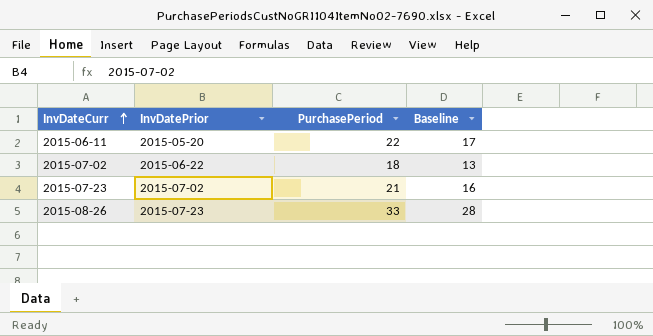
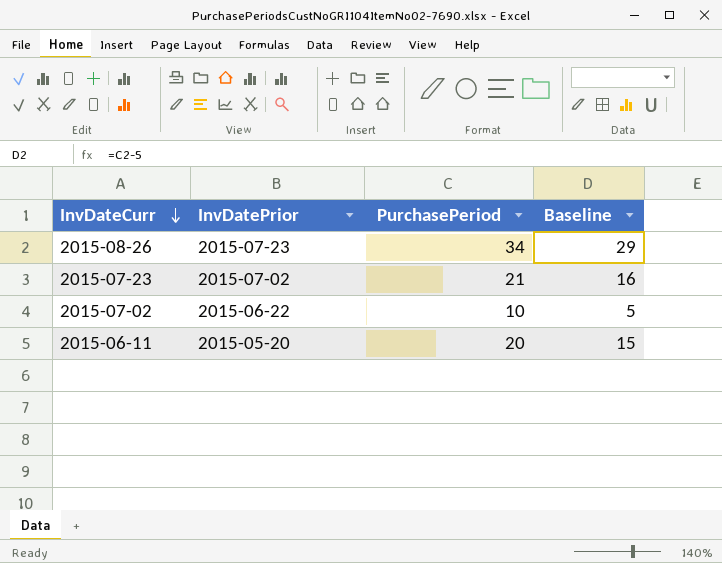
row order: InvDateCurr ascending -> InvDateCurr descending
2015-08-26 | PurchasePeriod: 33 -> 34
2015-08-26 | Baseline: 28 -> 29
2015-07-02 | PurchasePeriod: 18 -> 10
2015-07-02 | Baseline: 13 -> 5
2015-06-11 | PurchasePeriod: 22 -> 20
2015-06-11 | Baseline: 17 -> 15

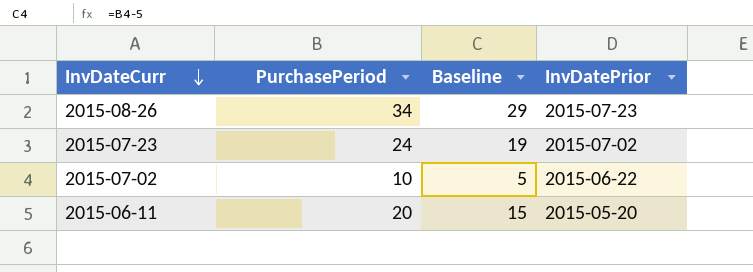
column InvDatePrior | position: 2 -> 4
2015-07-23 | PurchasePeriod: 21 -> 24
2015-07-23 | Baseline: 16 -> 19

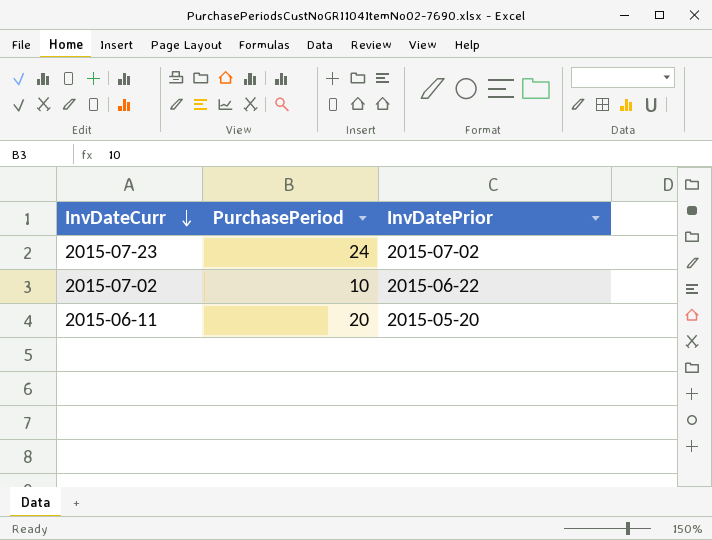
column Baseline | formula: [PurchasePeriod] - 5 -> none
row 2015-08-26: 34 | 29 | 2015-07-23 -> none

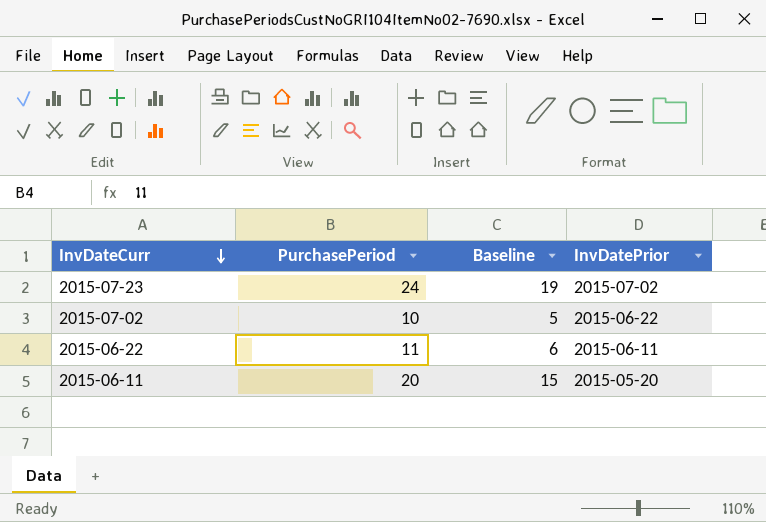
column Baseline | formula: none -> [PurchasePeriod] - 5
row 2015-06-22: none -> 11 | 6 | 2015-06-11

